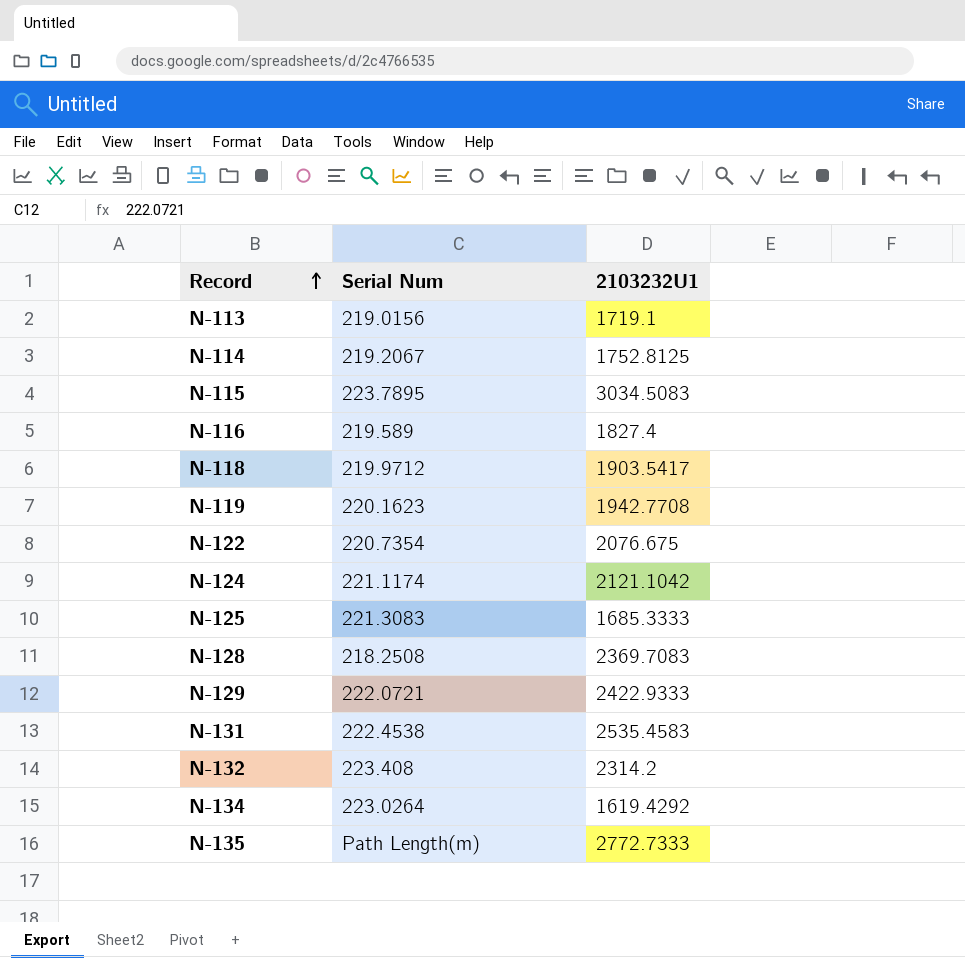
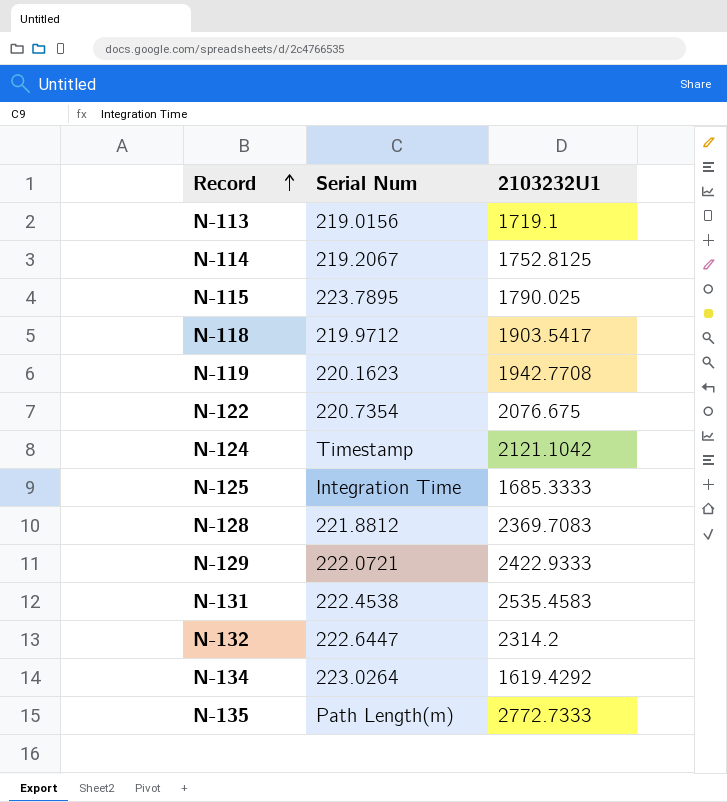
row N-116: 219.589 | 1827.4 -> none
N-115 | 2103232U1: 3034.5083 -> 1790.025
N-124 | Serial Num: 221.1174 -> Timestamp
N-125 | Serial Num: 221.3083 -> Integration Time
N-128 | Serial Num: 218.2508 -> 221.8812
N-132 | Serial Num: 223.408 -> 222.6447

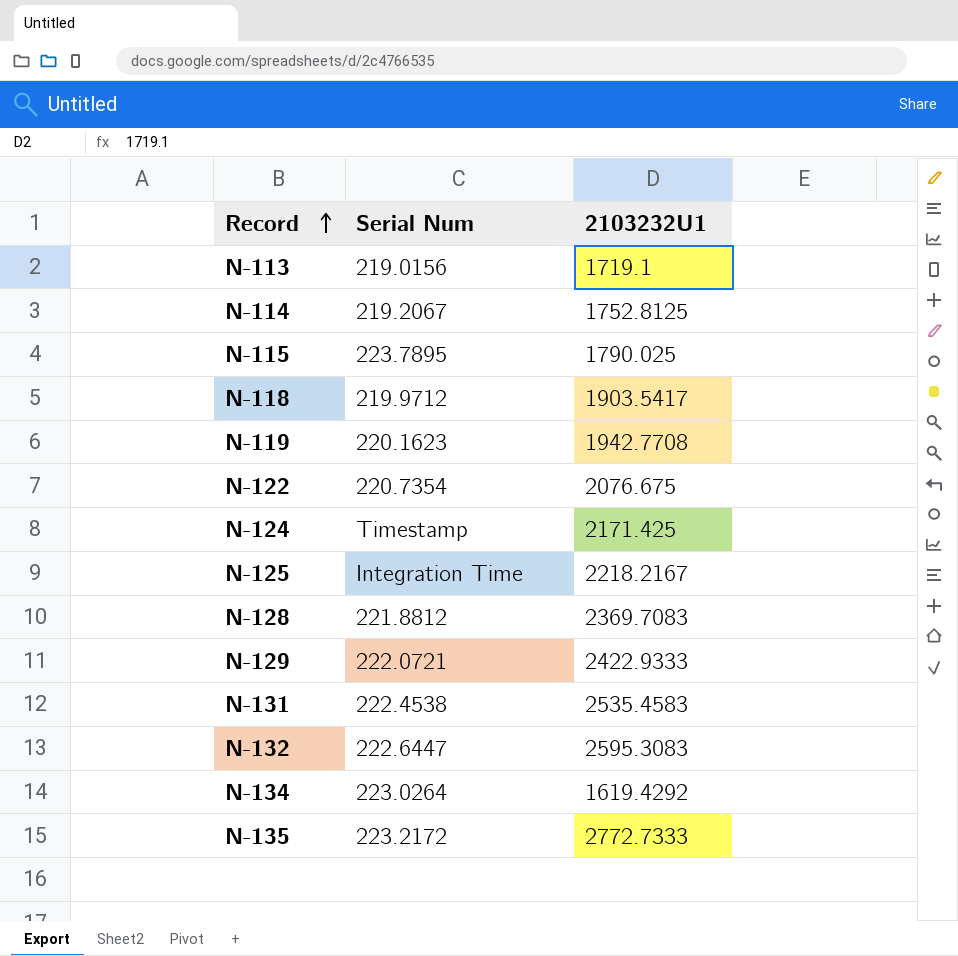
N-124 | 2103232U1: 2121.1042 -> 2171.425
N-125 | 2103232U1: 1685.3333 -> 2218.2167
N-132 | 2103232U1: 2314.2 -> 2595.3083
N-135 | Serial Num: Path Length(m) -> 223.2172

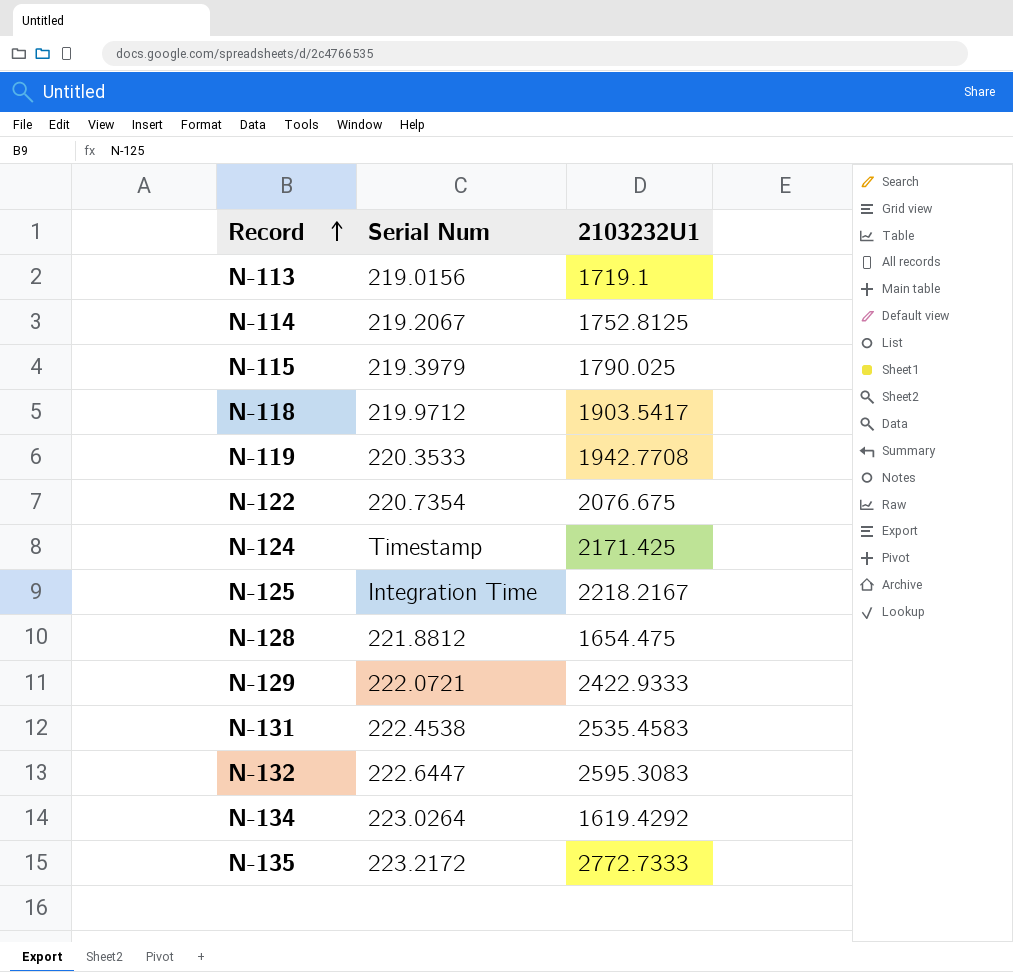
N-115 | Serial Num: 223.7895 -> 219.3979
N-119 | Serial Num: 220.1623 -> 220.3533
N-128 | 2103232U1: 2369.7083 -> 1654.475

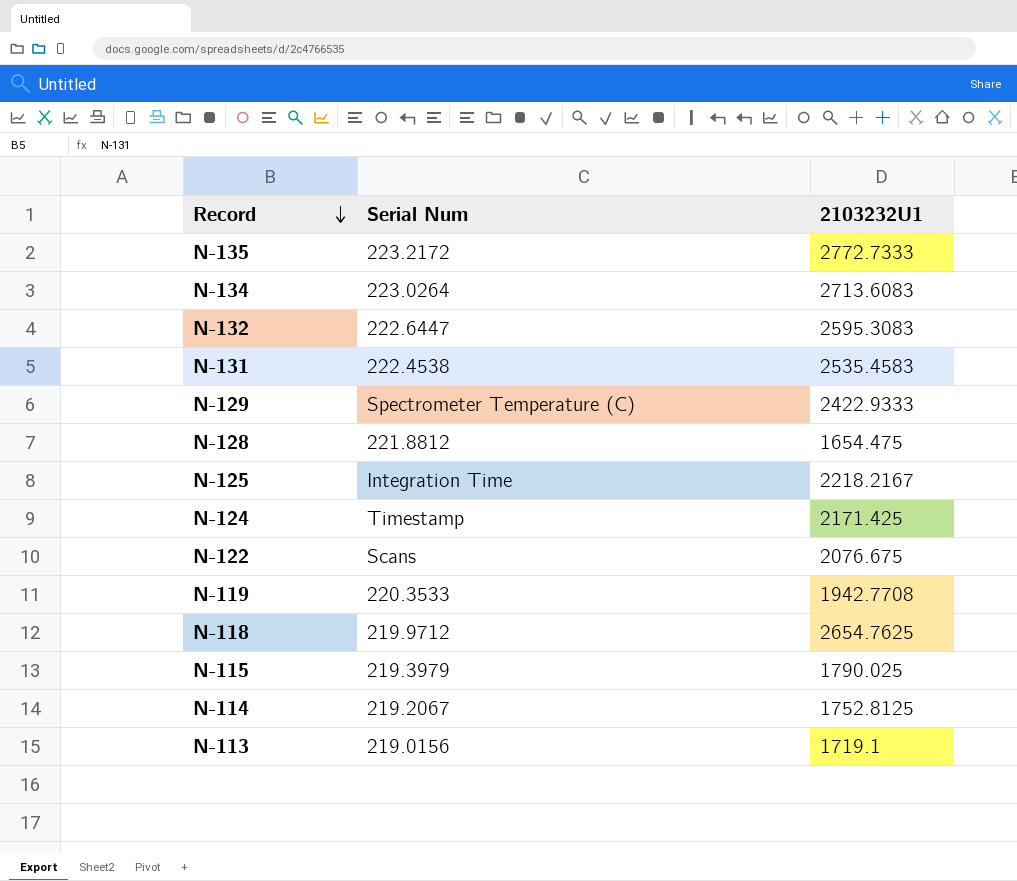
row order: Record ascending -> Record descending
N-134 | 2103232U1: 1619.4292 -> 2713.6083
N-129 | Serial Num: 222.0721 -> Spectrometer Temperature (C)
N-122 | Serial Num: 220.7354 -> Scans
N-118 | 2103232U1: 1903.5417 -> 2654.7625

